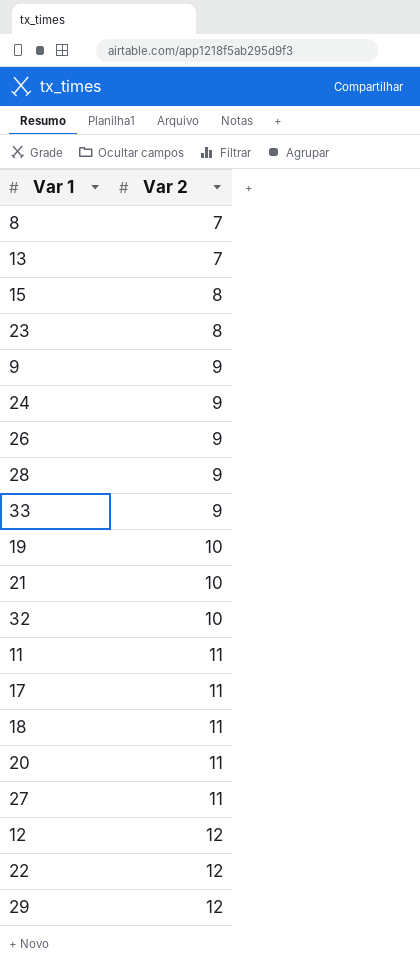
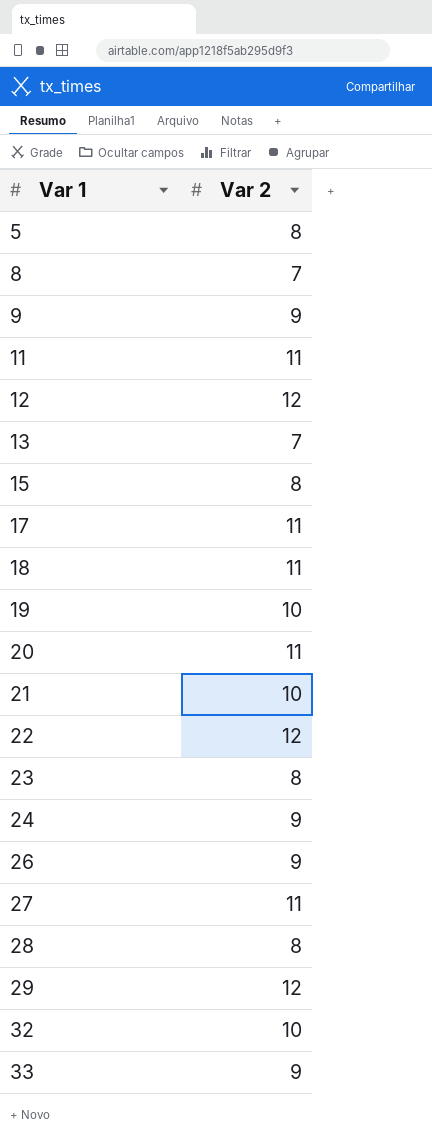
row order: Var 2 ascending -> Var 1 ascending
row 5: none -> 8
28 | Var 2: 9 -> 8

